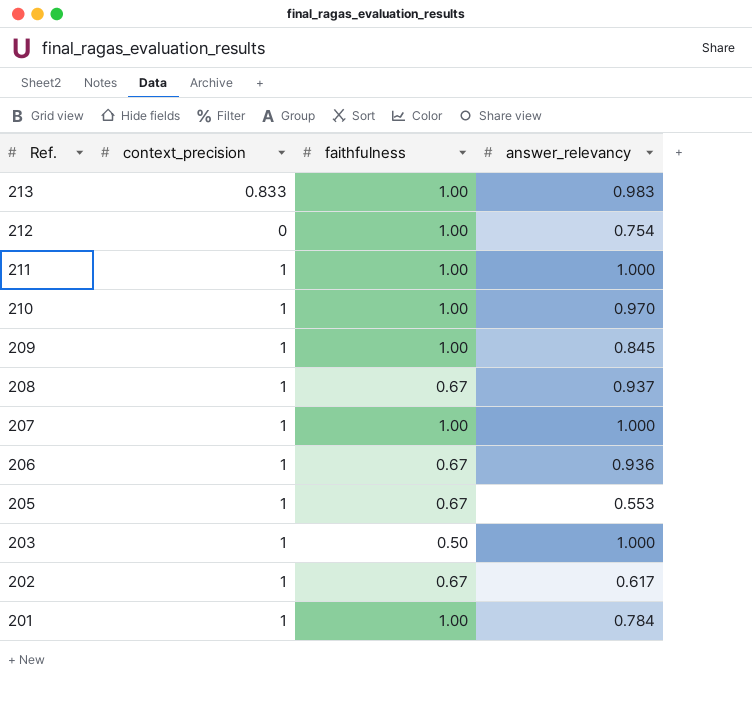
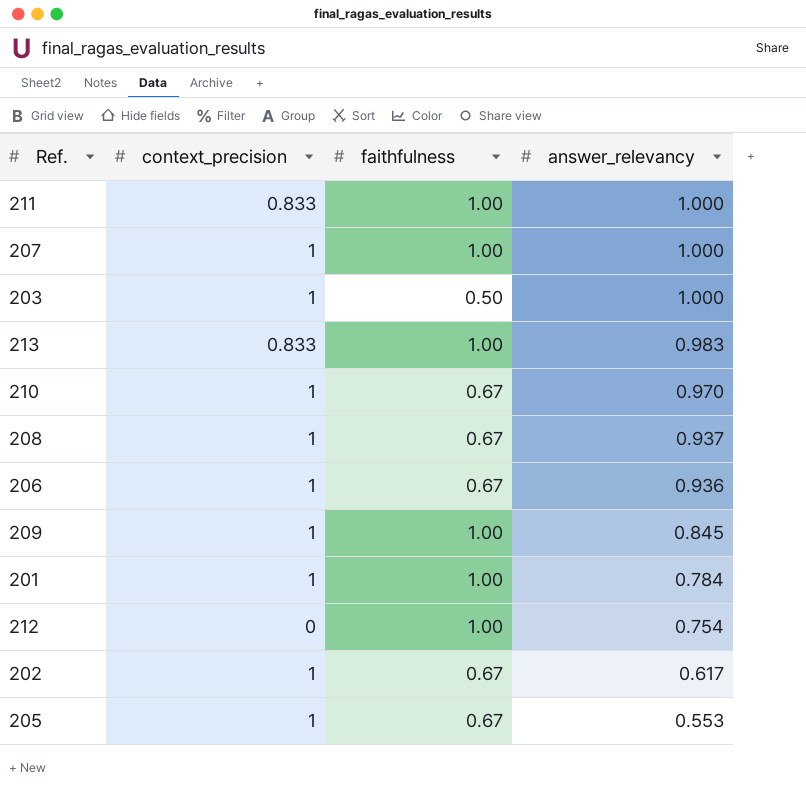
row order: Ref. descending -> answer_relevancy descending
211 | context_precision: 1 -> 0.833
210 | faithfulness: 1.00 -> 0.67

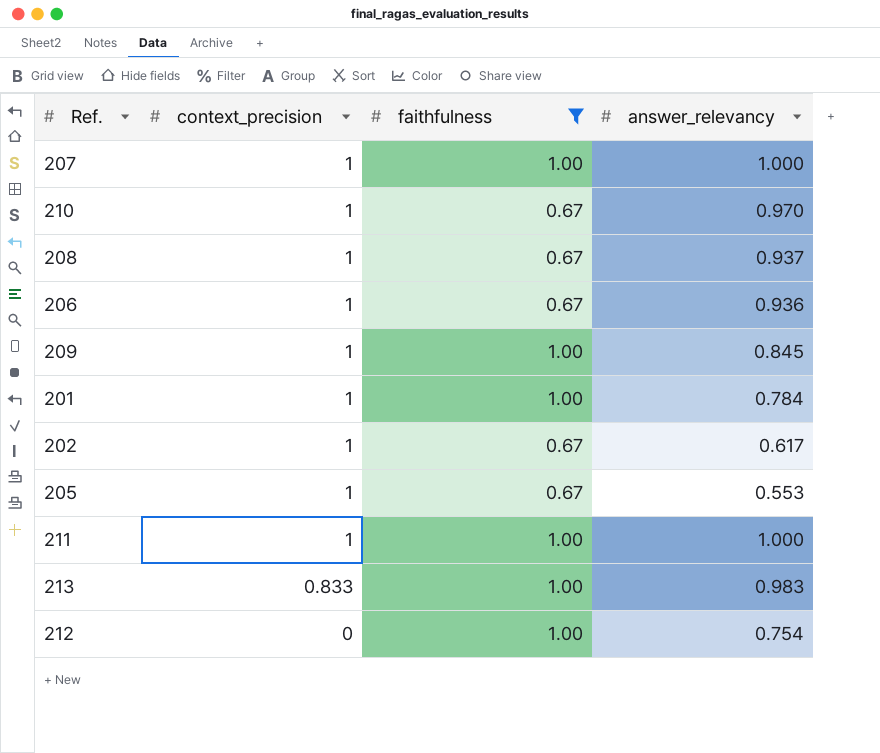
filter: none -> faithfulness != 0.50
row order: answer_relevancy descending -> context_precision descending
211 | context_precision: 0.833 -> 1

